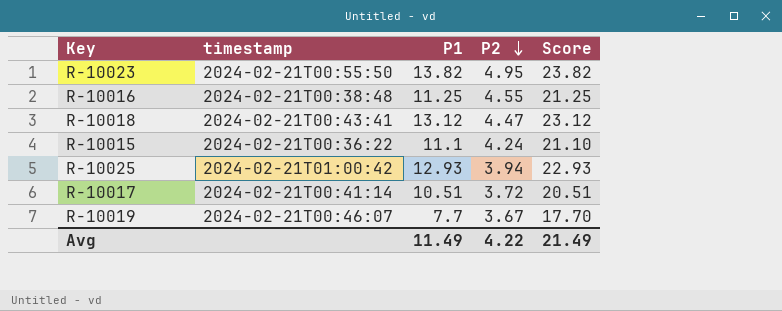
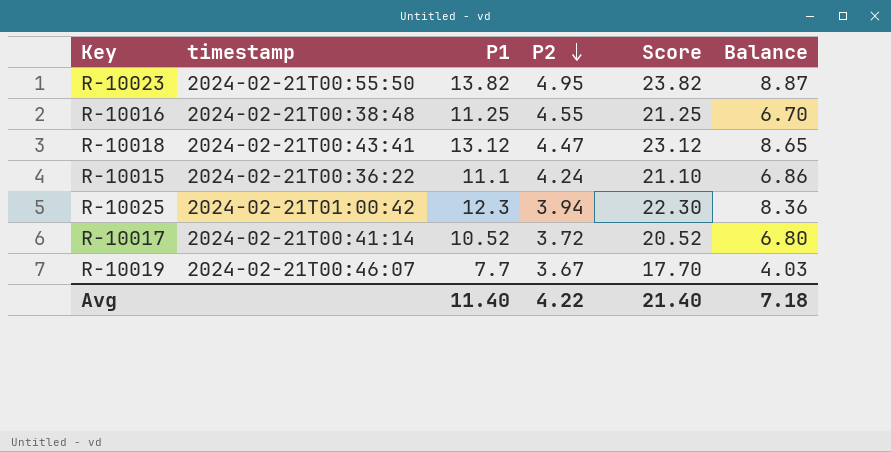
column Balance | formula: none -> [P1] - [P2]
R-10025 | P1: 12.93 -> 12.3
R-10025 | Score: 22.93 -> 22.30
R-10017 | P1: 10.51 -> 10.52
R-10017 | Score: 20.51 -> 20.52
Avg | P1: 11.49 -> 11.40
Avg | Score: 21.49 -> 21.40

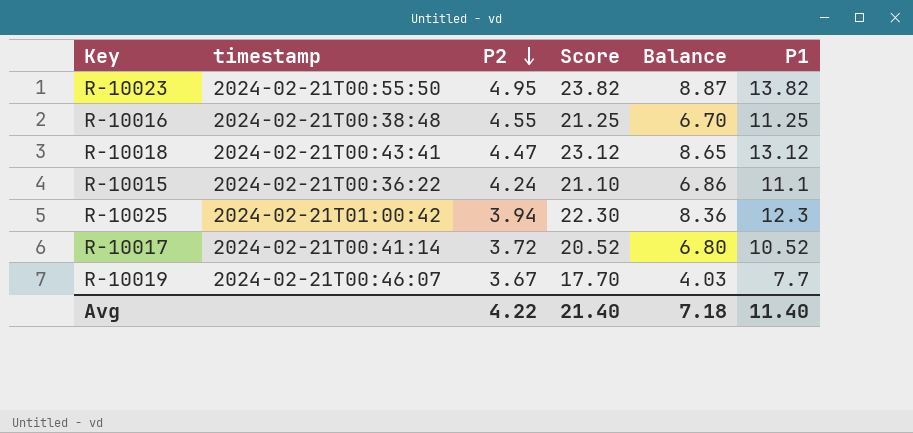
column P1 | position: 3 -> 6

